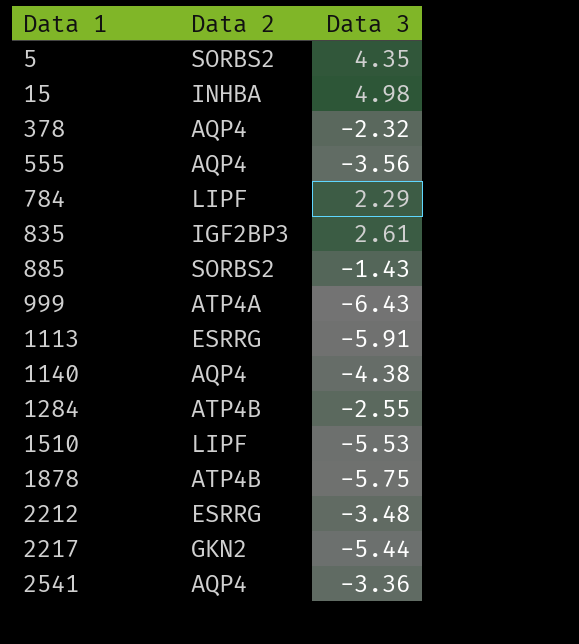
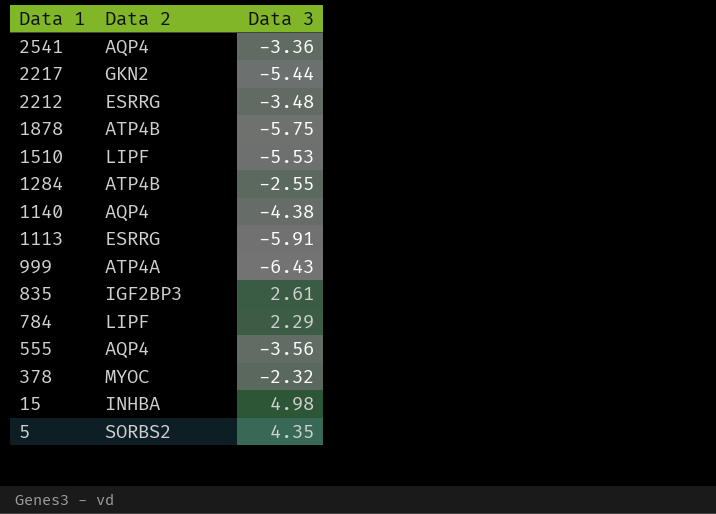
row order: Data 1 ascending -> Data 1 descending
row 885: SORBS2 | -1.43 -> none
378 | Data 2: AQP4 -> MYOC

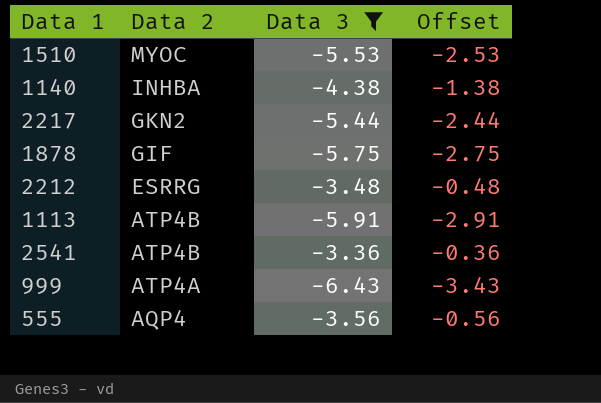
filter: none -> Data 3 <= -3.36
row order: Data 1 descending -> Data 2 descending
column Offset | formula: none -> [Data 3] + 3
1510 | Data 2: LIPF -> MYOC
1140 | Data 2: AQP4 -> INHBA
1878 | Data 2: ATP4B -> GIF
1113 | Data 2: ESRRG -> ATP4B
2541 | Data 2: AQP4 -> ATP4B

